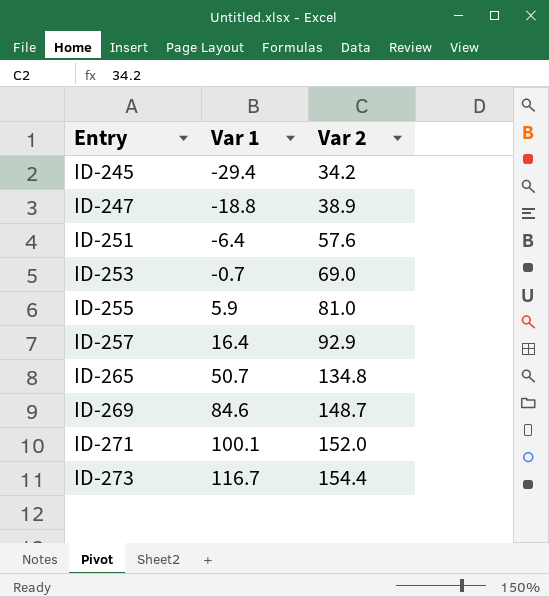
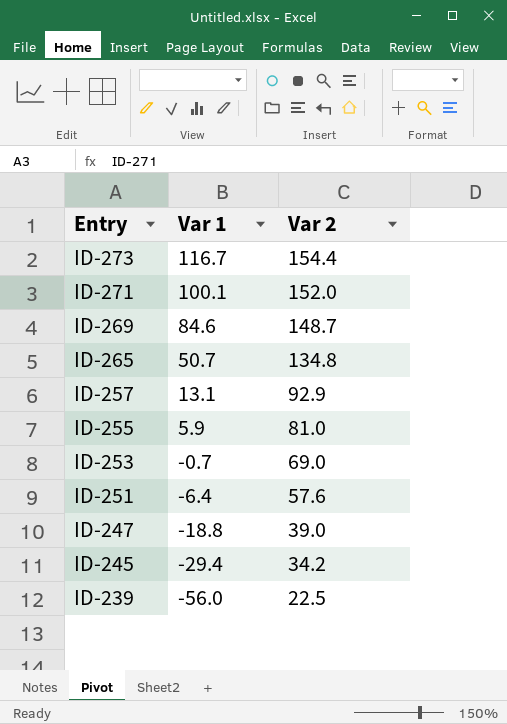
row order: Entry ascending -> Entry descending
ID-257 | Var 1: 16.4 -> 13.1
ID-247 | Var 2: 38.9 -> 39.0
row ID-239: none -> -56.0 | 22.5

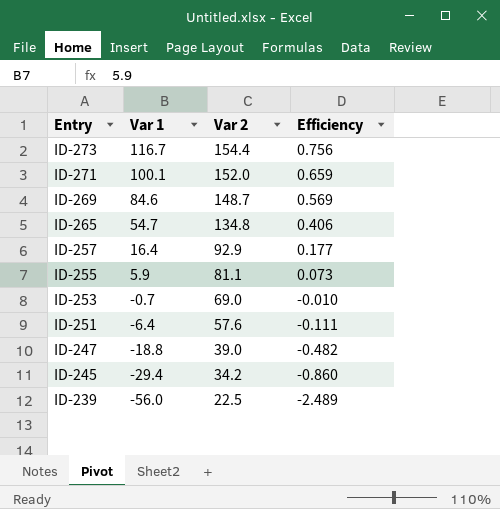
column Efficiency | formula: none -> [Var 1] / [Var 2]
ID-265 | Var 1: 50.7 -> 54.7
ID-257 | Var 1: 13.1 -> 16.4
ID-255 | Var 2: 81.0 -> 81.1

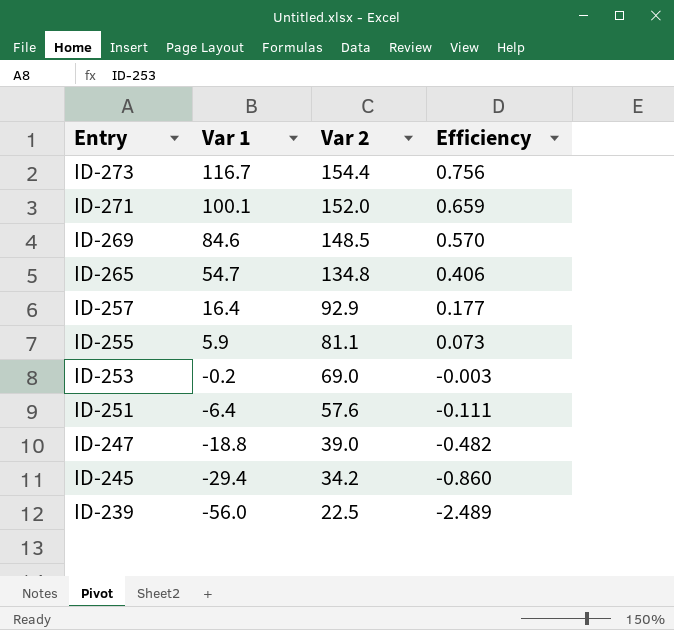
ID-269 | Var 2: 148.7 -> 148.5
ID-269 | Efficiency: 0.569 -> 0.570
ID-253 | Var 1: -0.7 -> -0.2
ID-253 | Efficiency: -0.010 -> -0.003

